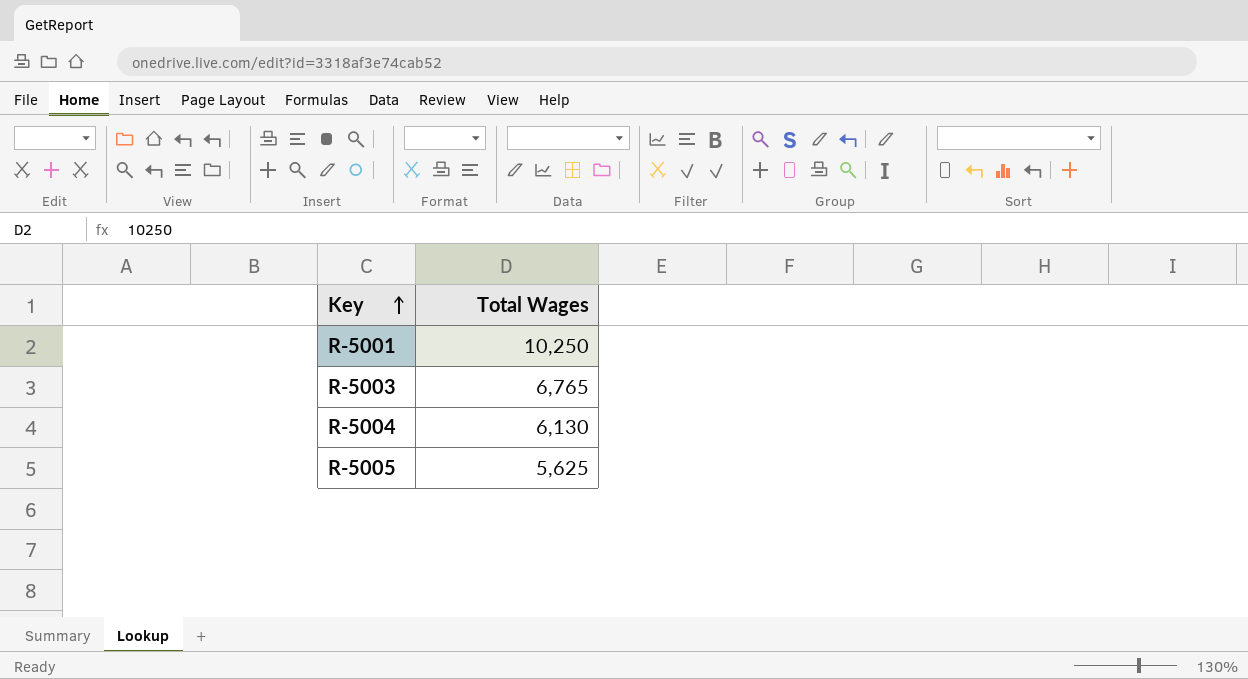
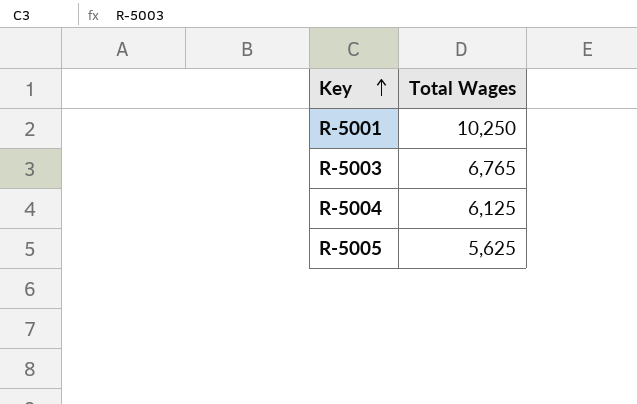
R-5004 | Total Wages: 6,130 -> 6,125

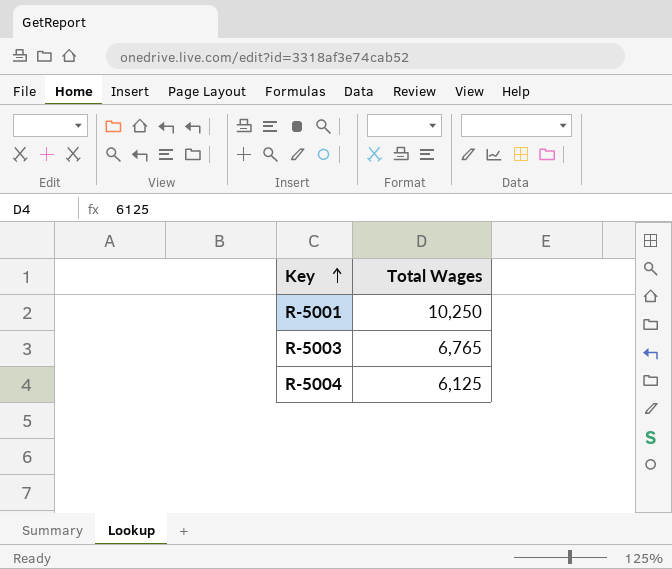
row R-5005: 5,625 -> none

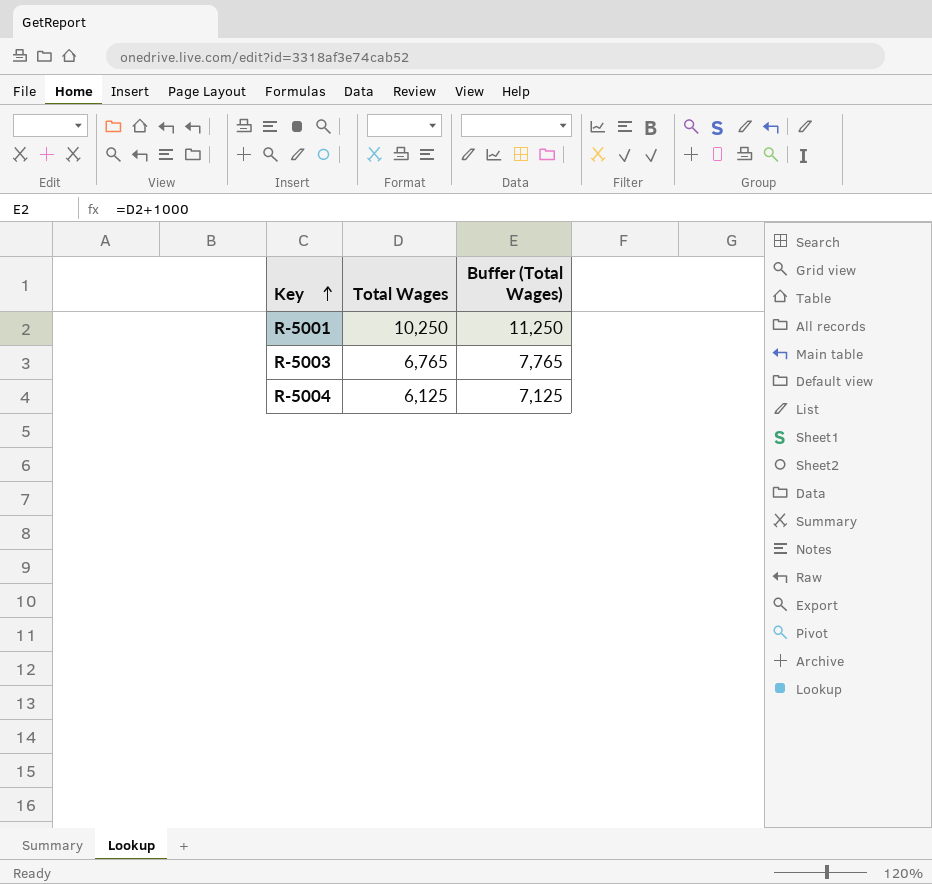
column Buffer (Total Wages) | formula: none -> [Total Wages] + 1000

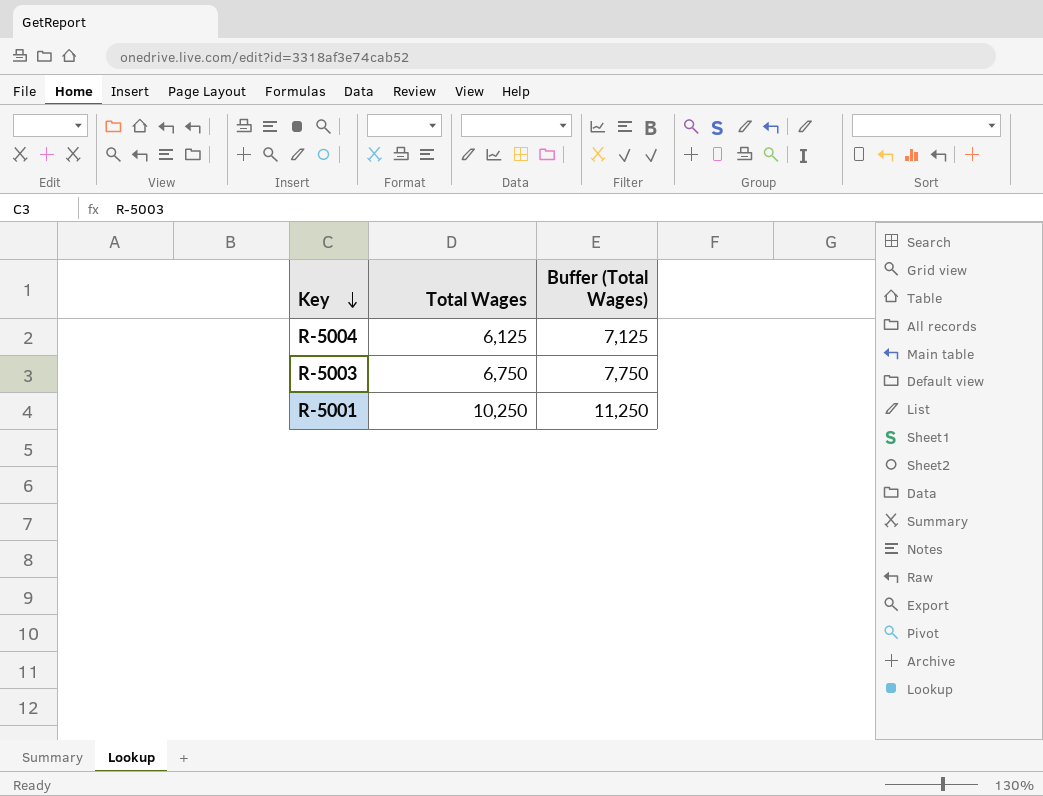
row order: Key ascending -> Key descending
R-5003 | Total Wages: 6,765 -> 6,750
R-5003 | Buffer (Total Wages): 7,765 -> 7,750

